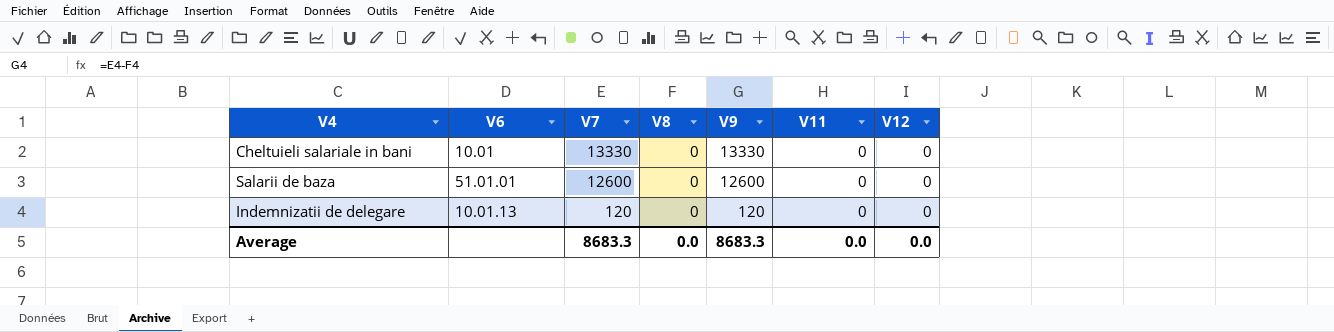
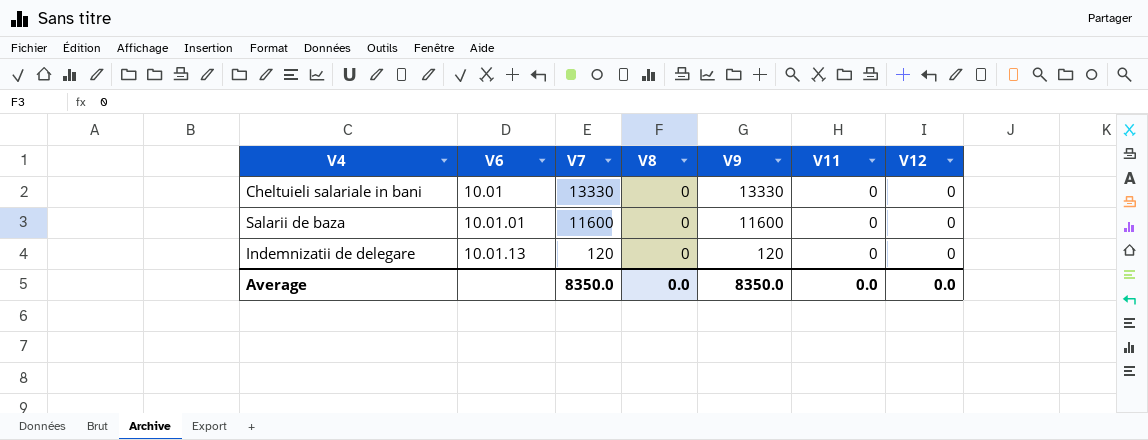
Salarii de baza | V6: 51.01.01 -> 10.01.01
Salarii de baza | V7: 12600 -> 11600
Salarii de baza | V9: 12600 -> 11600
Average | V7: 8683.3 -> 8350.0
Average | V9: 8683.3 -> 8350.0

